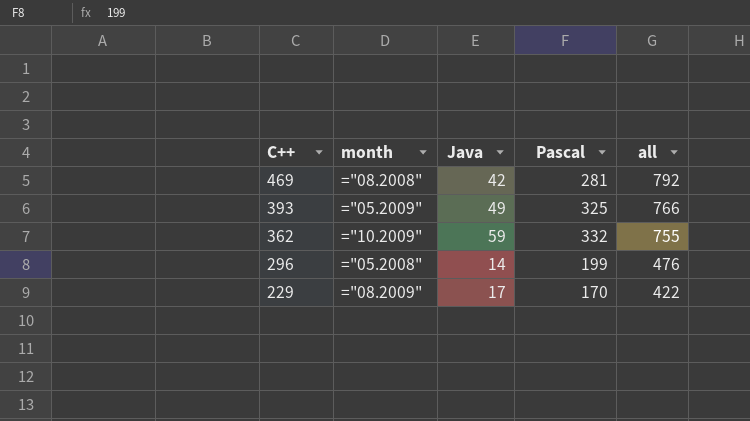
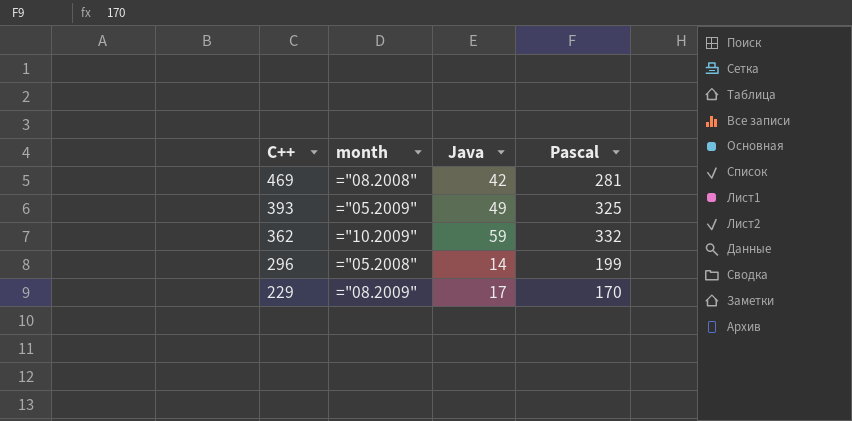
column all | position: 5 -> none

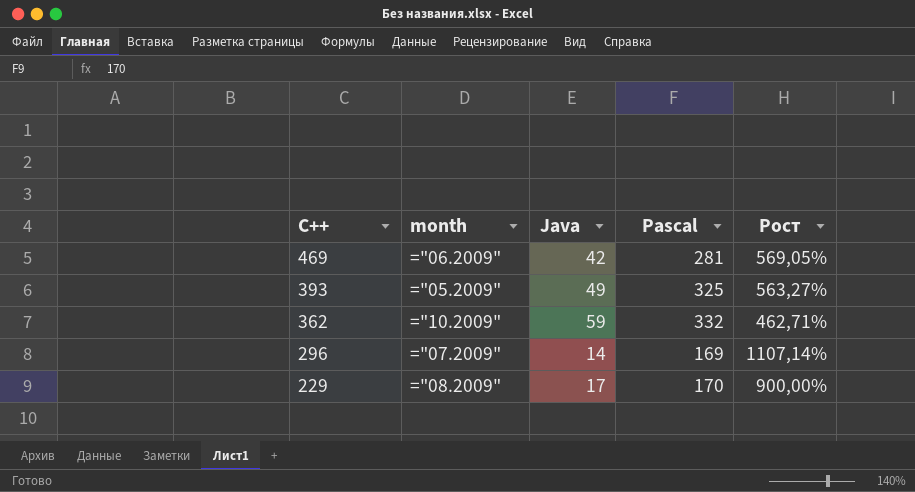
column Рост | formula: none -> ([Pascal] - [Java]) / [Java]
469 | month: ="08.2008" -> ="06.2009"
296 | month: ="05.2008" -> ="07.2009"
296 | Pascal: 199 -> 169

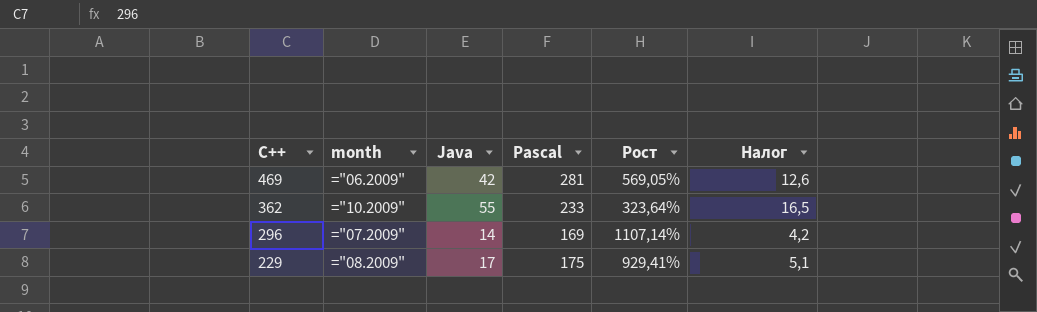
column Налог | formula: none -> [Java] * 0,3
row 393: ="05.2009" | 49 | 325 | 563,27% -> none
362 | Java: 59 -> 55
362 | Pascal: 332 -> 233
362 | Рост: 462,71% -> 323,64%
229 | Pascal: 170 -> 175
229 | Рост: 900,00% -> 929,41%

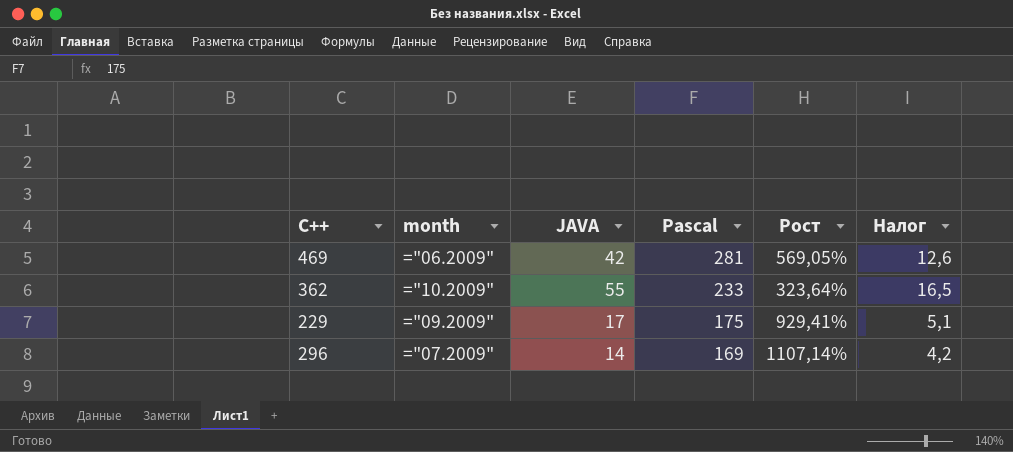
row order: C++ descending -> Pascal descending
column name: Java -> JAVA
229 | month: ="08.2009" -> ="09.2009"

